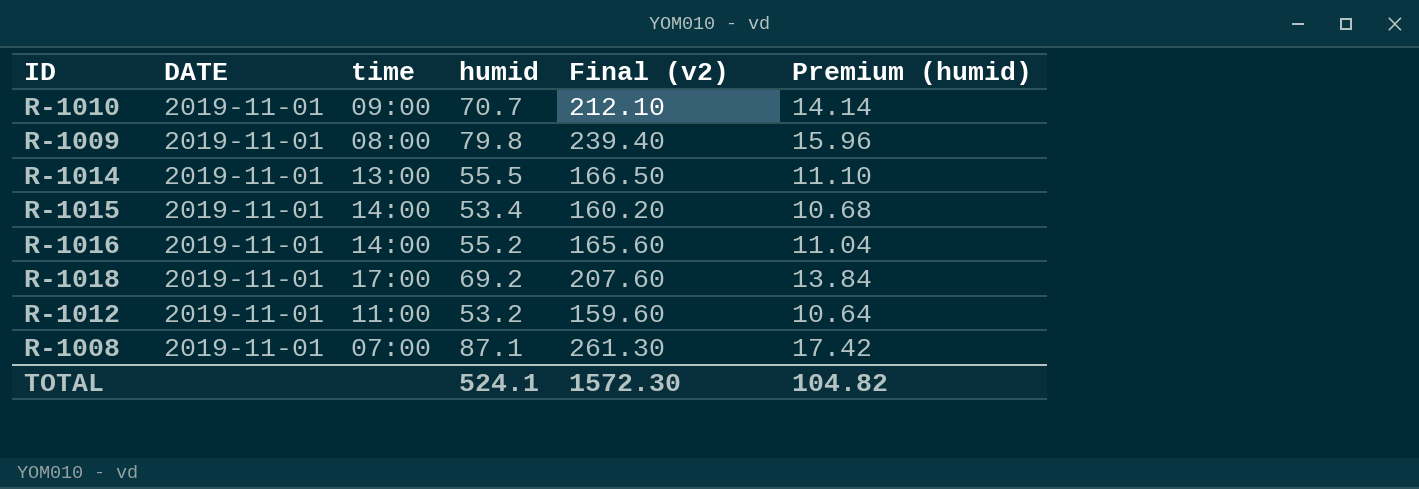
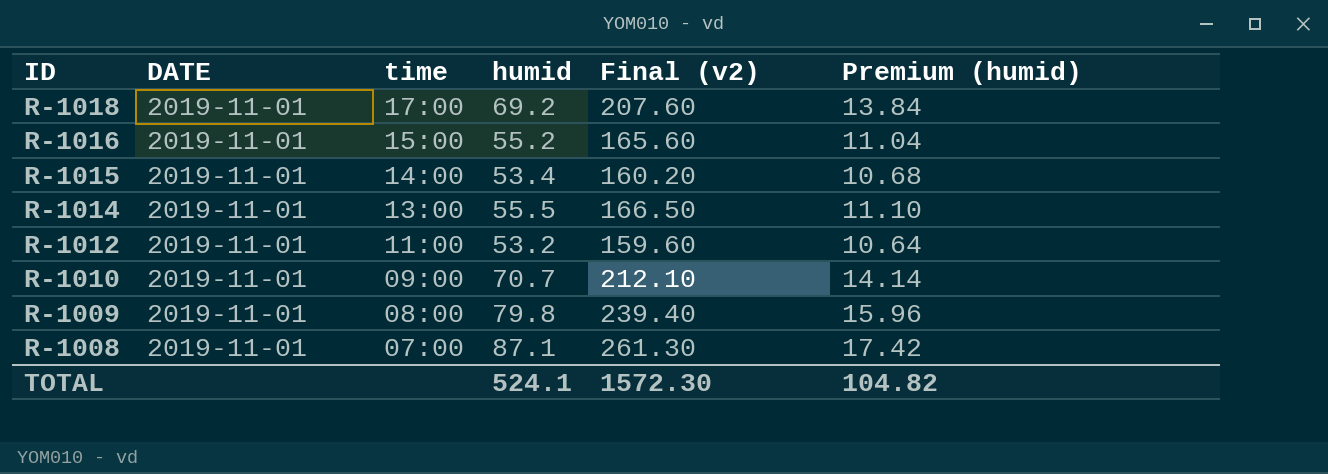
row order: none -> ID descending
R-1016 | time: 14:00 -> 15:00

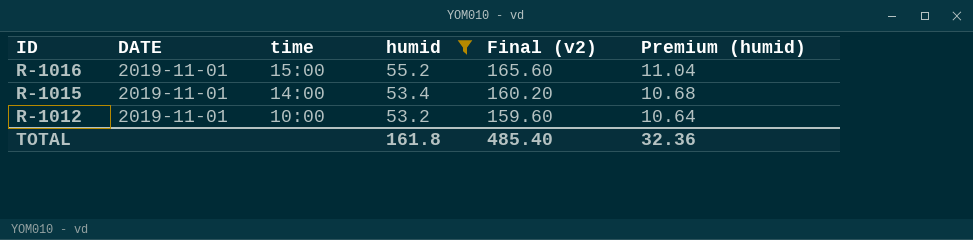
filter: none -> humid <= 55.2
R-1012 | time: 11:00 -> 10:00
TOTAL | humid: 524.1 -> 161.8
TOTAL | Final (v2): 1572.30 -> 485.40
TOTAL | Premium (humid): 104.82 -> 32.36

